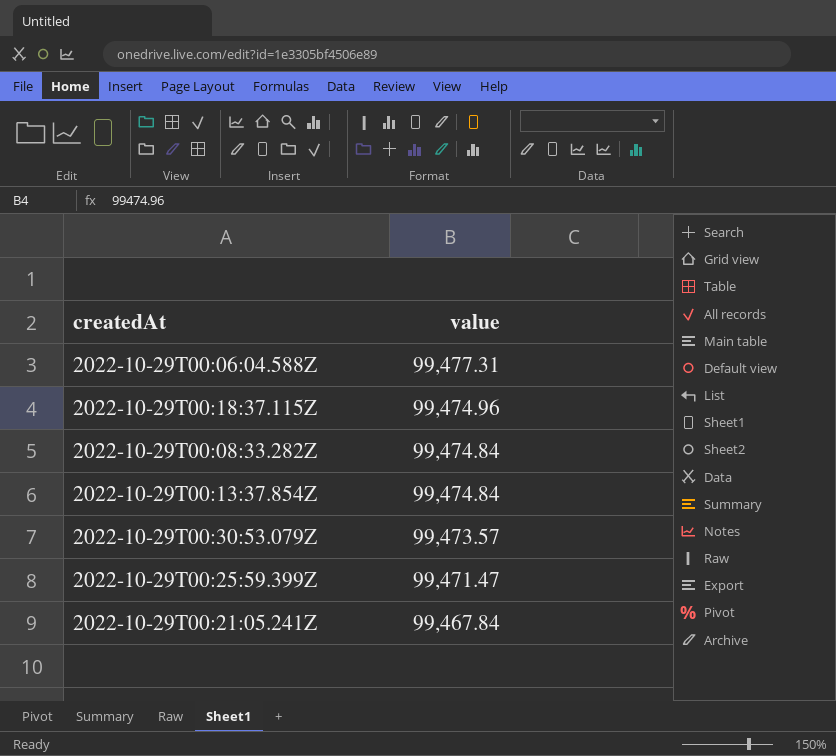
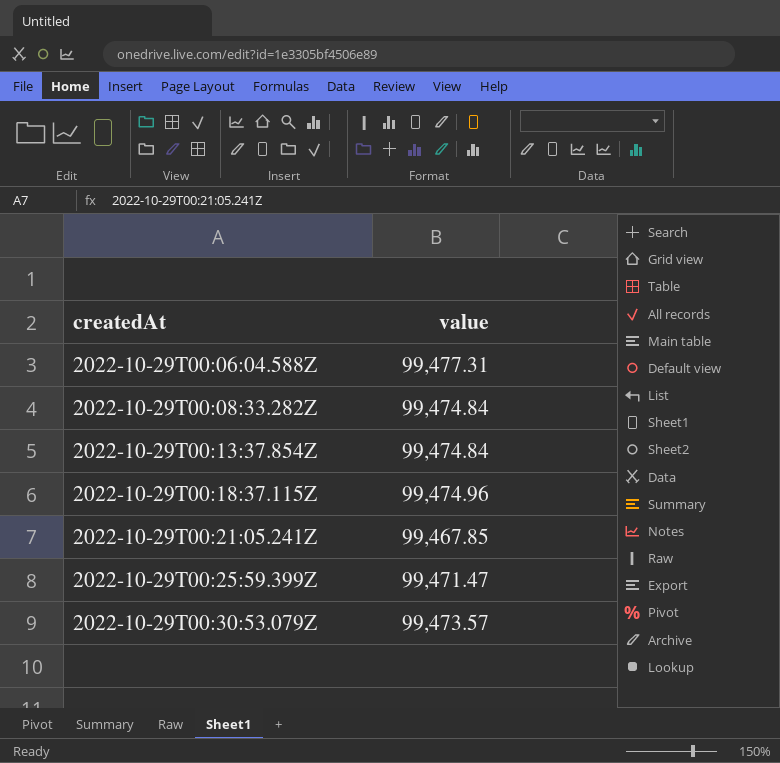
row order: value descending -> createdAt ascending
2022-10-29T00:21:05.241Z | value: 99,467.84 -> 99,467.85

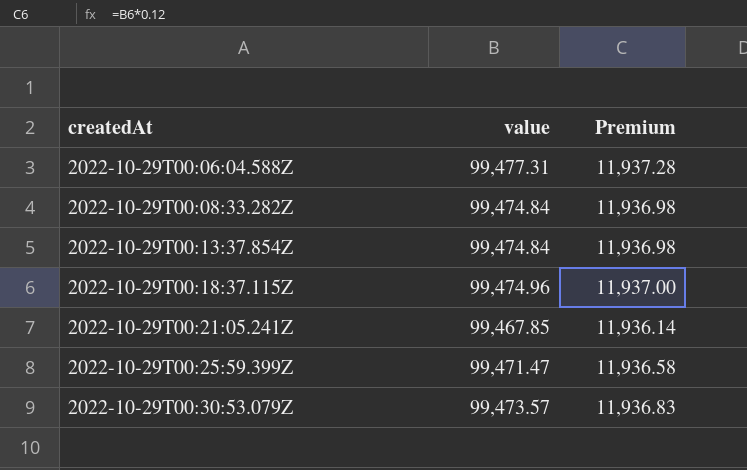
column Premium | formula: none -> [value] * 0.12

